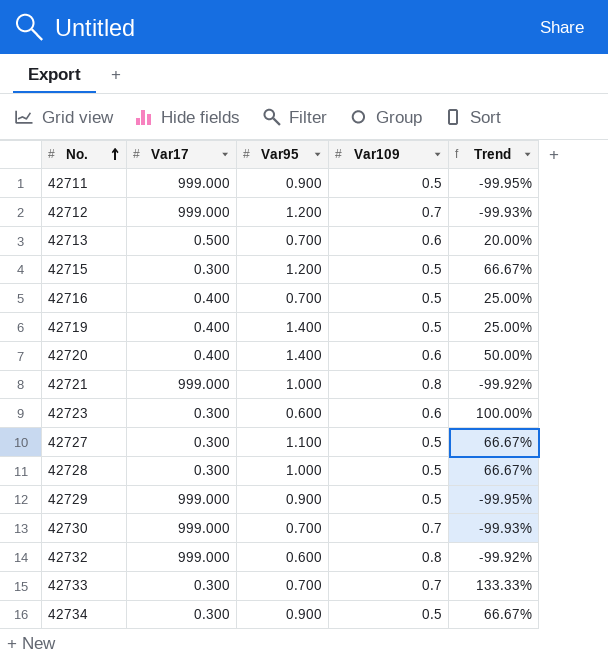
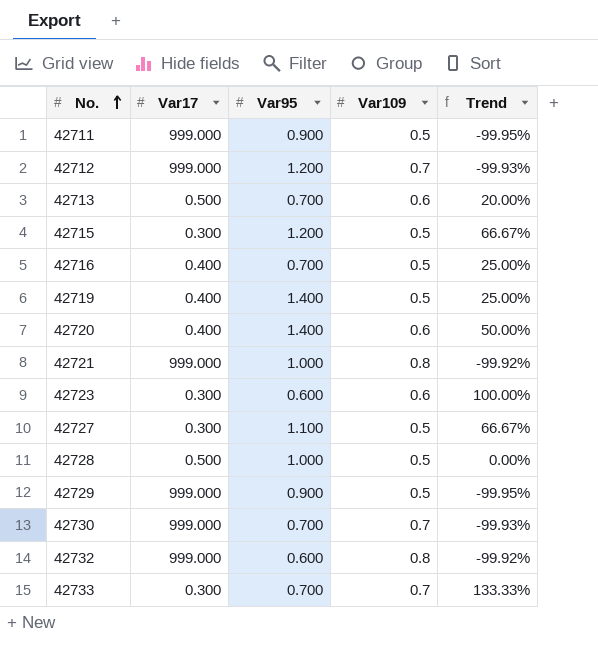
row 42734: 0.300 | 0.900 | 0.5 | 66.67% -> none
42728 | Var17: 0.300 -> 0.500
42728 | Trend: 66.67% -> 0.00%

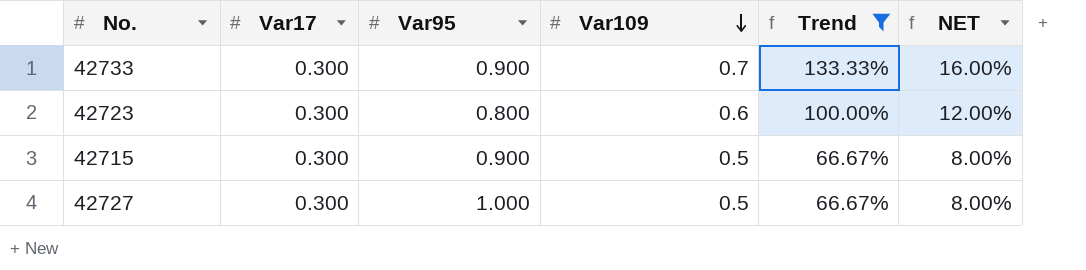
filter: none -> Trend >= 66.67%
row order: No. ascending -> Var109 descending
column NET | formula: none -> [Trend] * 0.12
42733 | Var95: 0.700 -> 0.900
42723 | Var95: 0.600 -> 0.800
42715 | Var95: 1.200 -> 0.900
42727 | Var95: 1.100 -> 1.000

